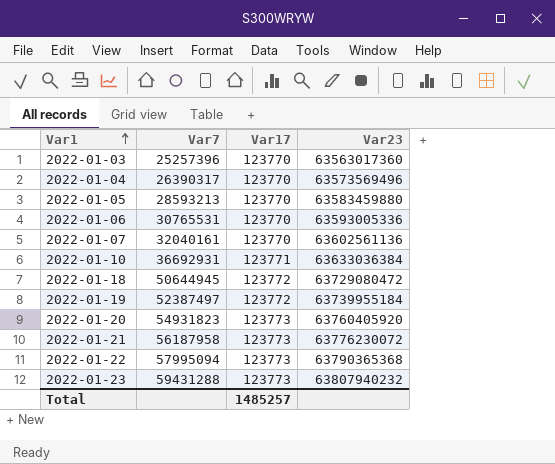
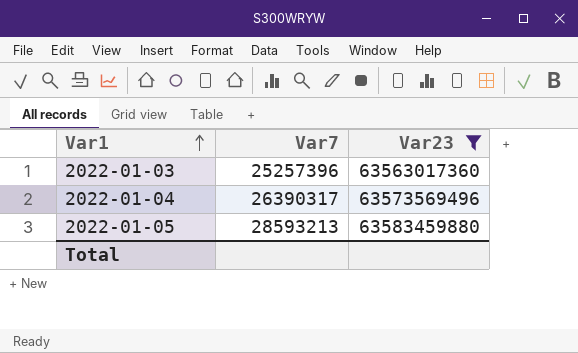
filter: none -> Var23 <= 63583459880
column Var17 | position: 3 -> none

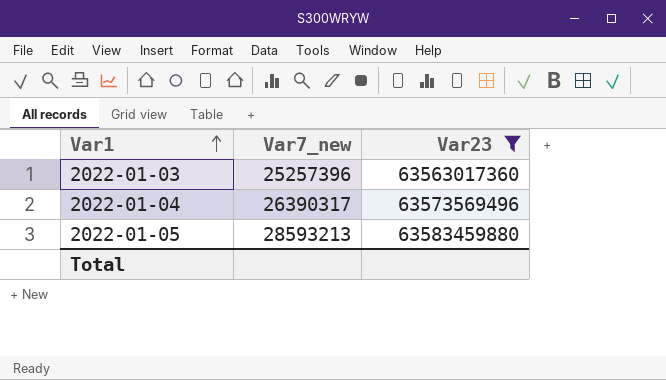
column name: Var7 -> Var7_new

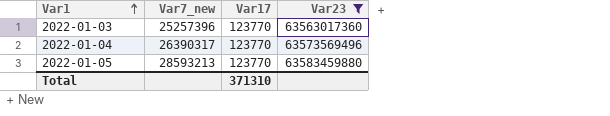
column Var17 | position: none -> 3

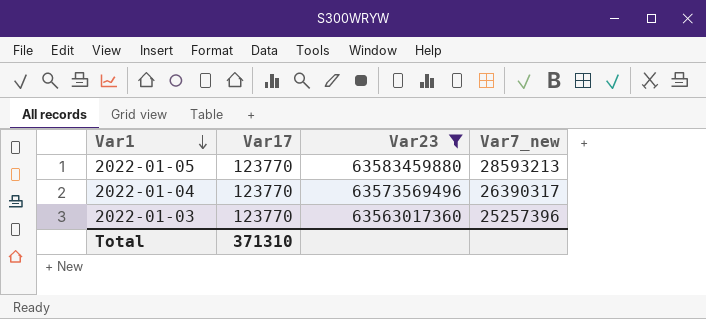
row order: Var1 ascending -> Var1 descending
column Var7_new | position: 2 -> 4

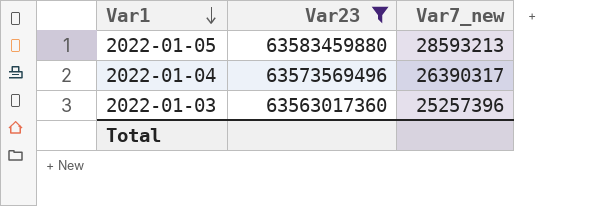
column Var17 | position: 2 -> none

